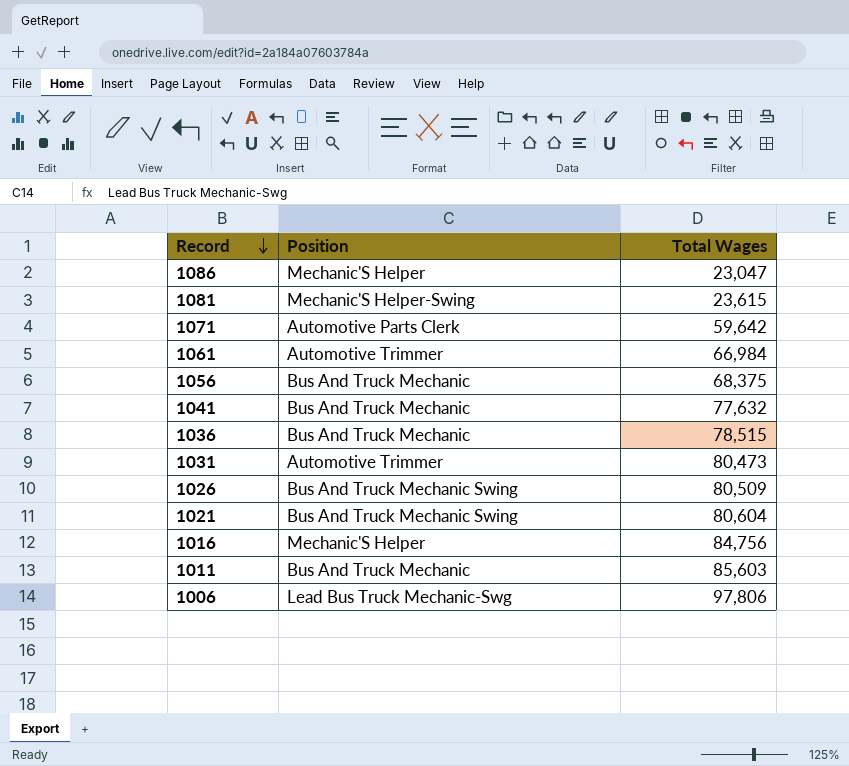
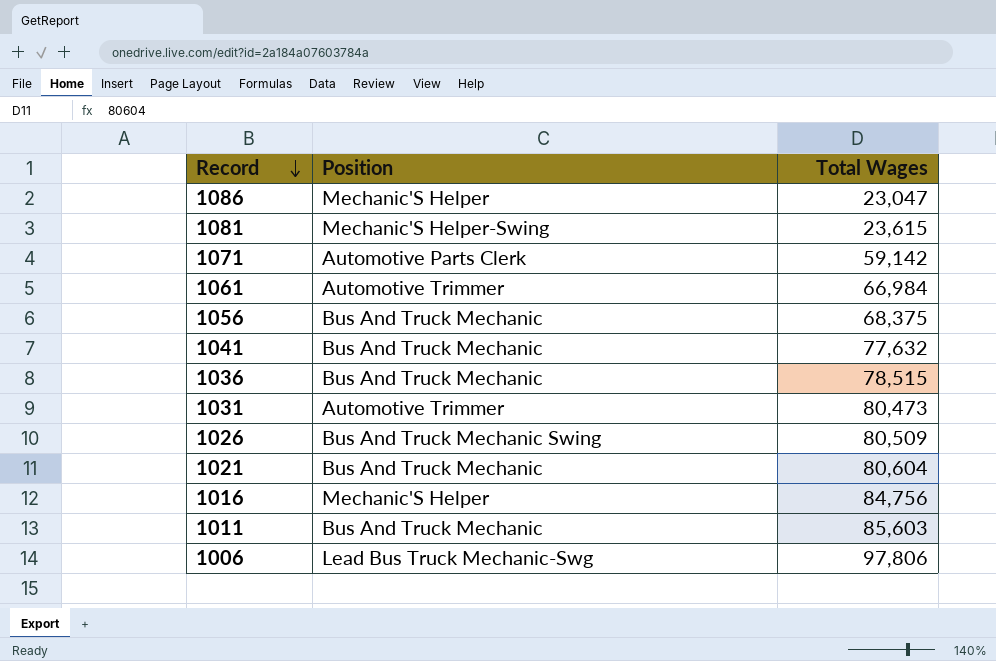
1071 | Total Wages: 59,642 -> 59,142
1021 | Position: Bus And Truck Mechanic Swing -> Bus And Truck Mechanic

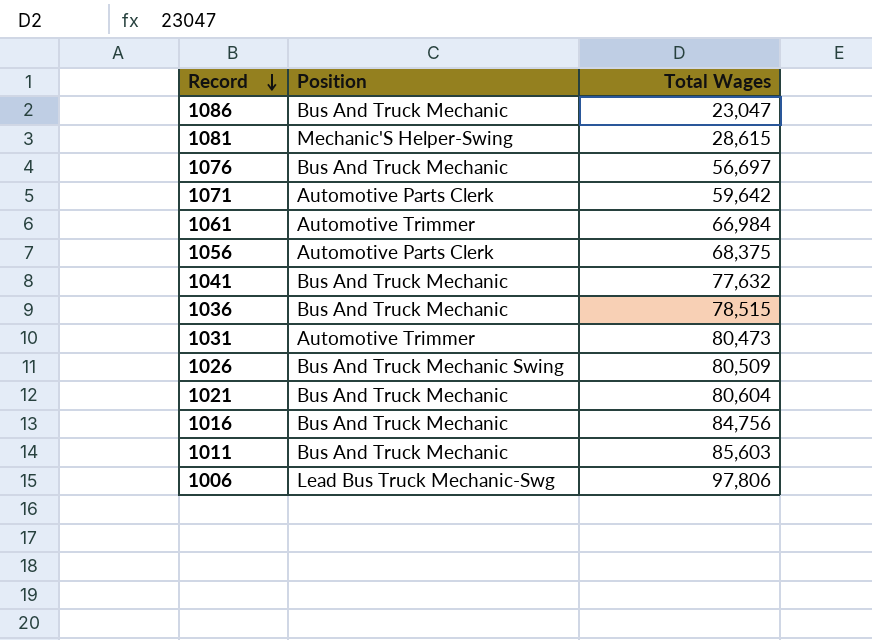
1086 | Position: Mechanic'S Helper -> Bus And Truck Mechanic
1081 | Total Wages: 23,615 -> 28,615
row 1076: none -> Bus And Truck Mechanic | 56,697
1071 | Total Wages: 59,142 -> 59,642
1056 | Position: Bus And Truck Mechanic -> Automotive Parts Clerk
1016 | Position: Mechanic'S Helper -> Bus And Truck Mechanic

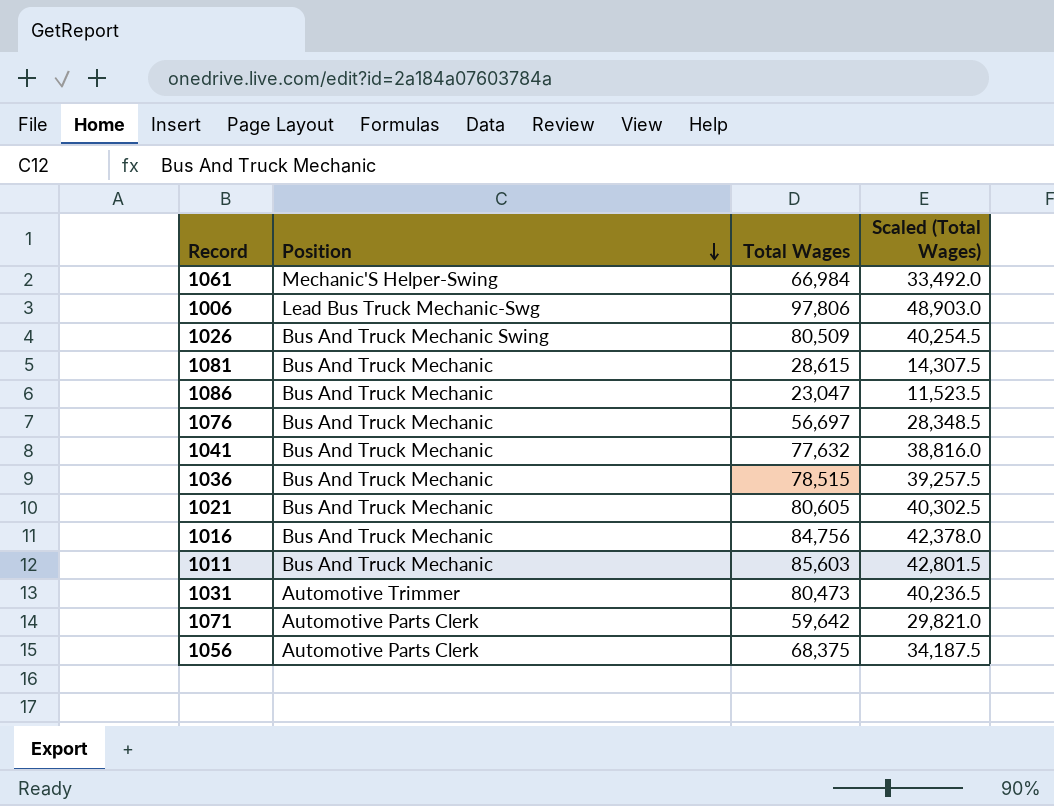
row order: Record descending -> Position descending
column Scaled (Total Wages) | formula: none -> [Total Wages] * 0.5
1061 | Position: Automotive Trimmer -> Mechanic'S Helper-Swing
1081 | Position: Mechanic'S Helper-Swing -> Bus And Truck Mechanic
1021 | Total Wages: 80,604 -> 80,605

